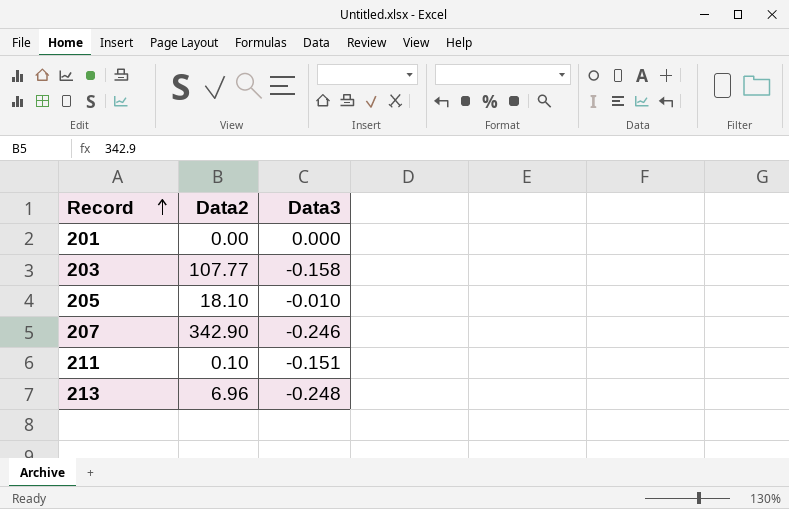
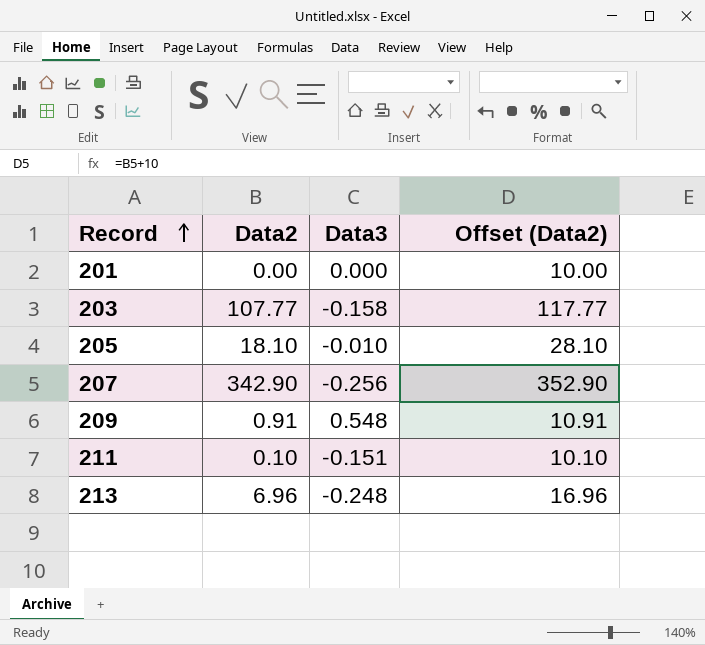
column Offset (Data2) | formula: none -> [Data2] + 10
207 | Data3: -0.246 -> -0.256
row 209: none -> 0.91 | 0.548 | 10.91

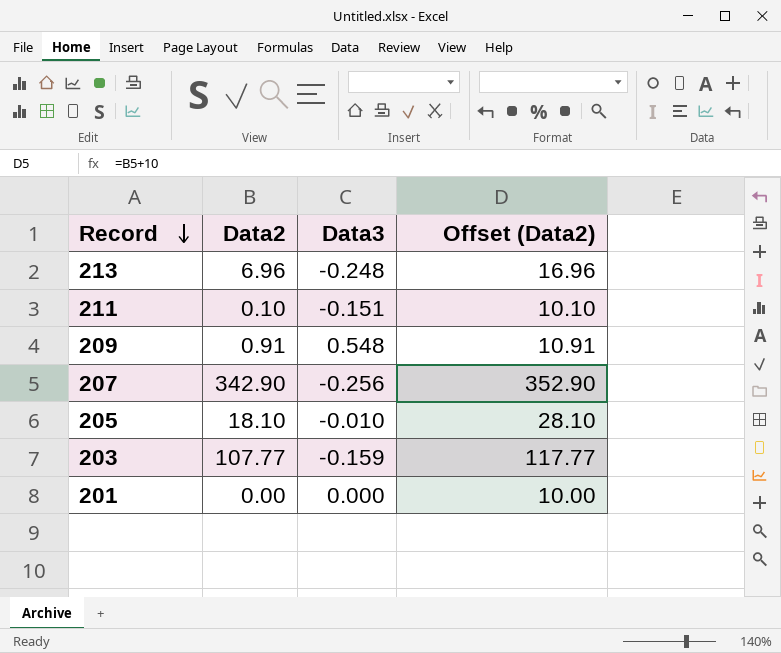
row order: Record ascending -> Record descending
203 | Data3: -0.158 -> -0.159

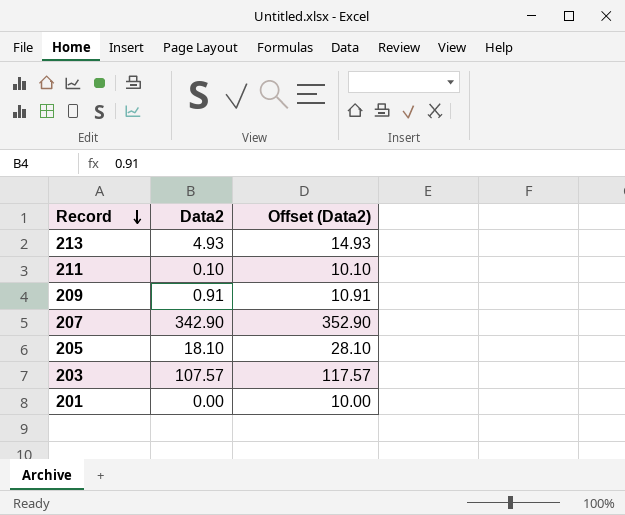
column Data3 | position: 3 -> none
213 | Data2: 6.96 -> 4.93
213 | Offset (Data2): 16.96 -> 14.93
203 | Data2: 107.77 -> 107.57
203 | Offset (Data2): 117.77 -> 117.57

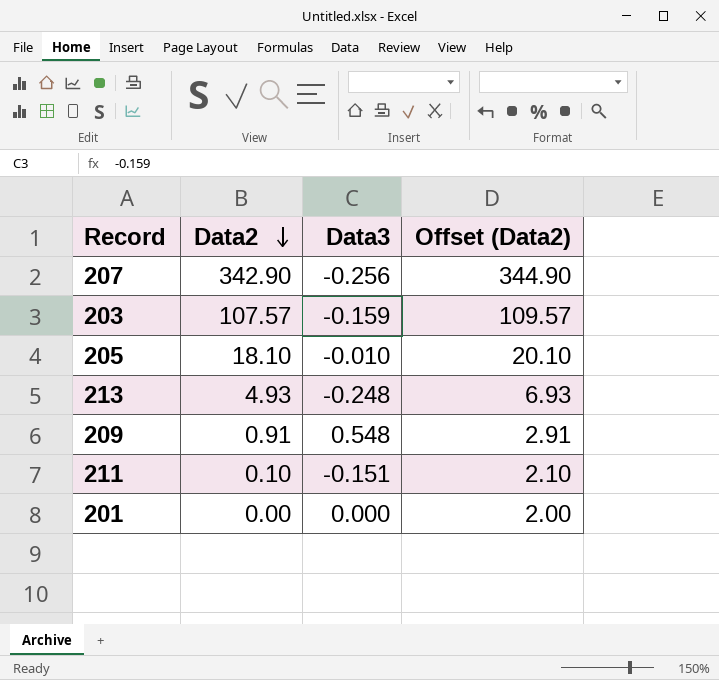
row order: Record descending -> Data2 descending
column Data3 | position: none -> 3
column Offset (Data2) | formula: [Data2] + 10 -> [Data2] + 2

